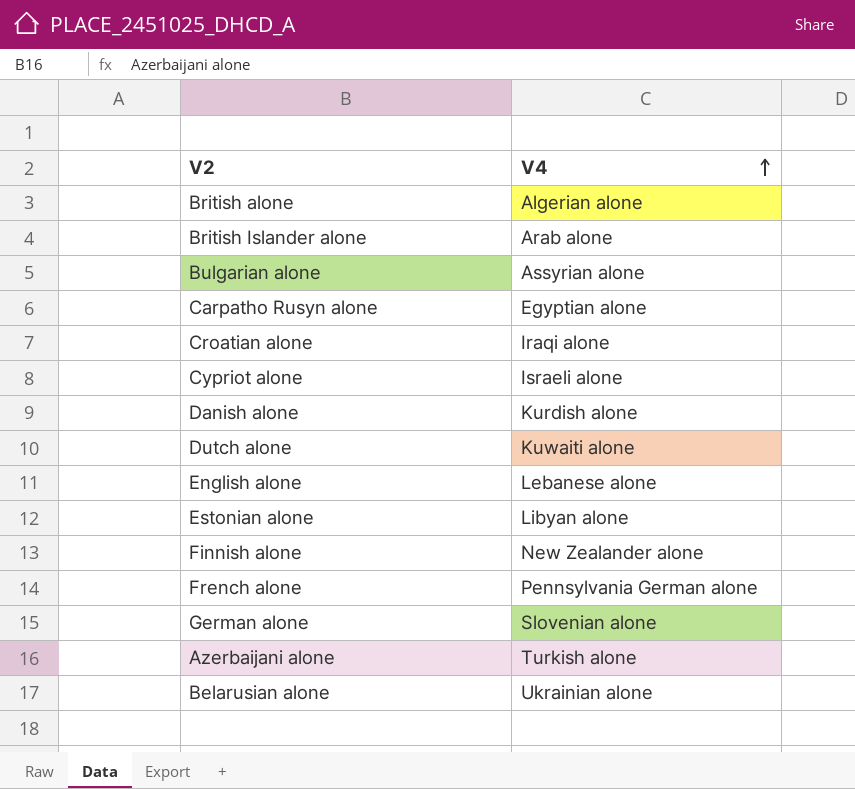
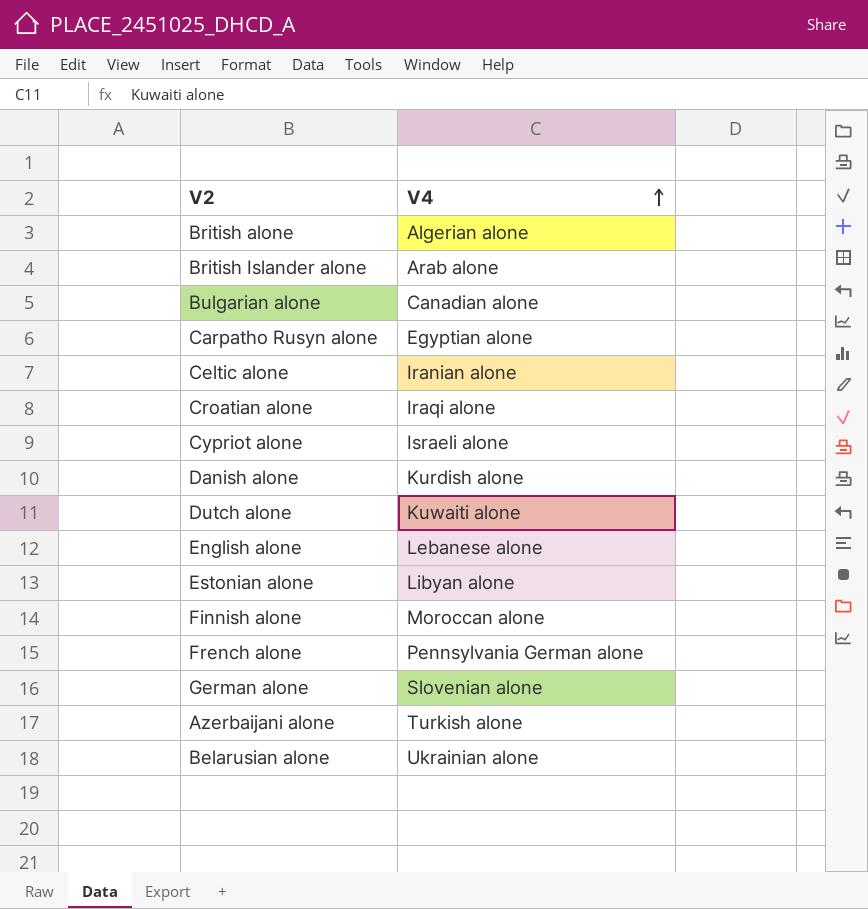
Bulgarian alone | V4: Assyrian alone -> Canadian alone
row Celtic alone: none -> Iranian alone
Finnish alone | V4: New Zealander alone -> Moroccan alone

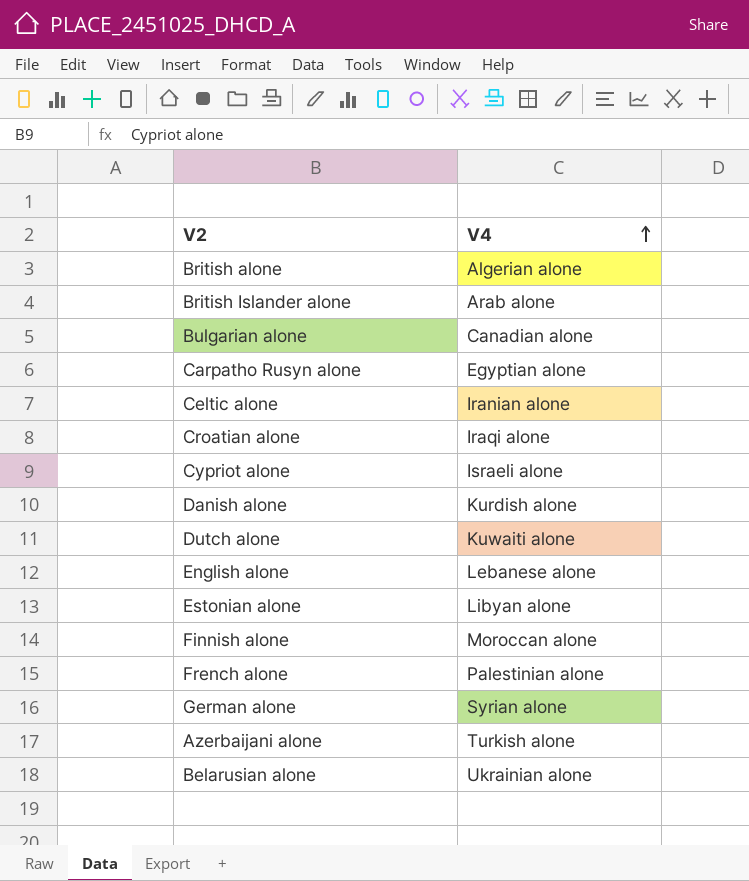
French alone | V4: Pennsylvania German alone -> Palestinian alone
German alone | V4: Slovenian alone -> Syrian alone

